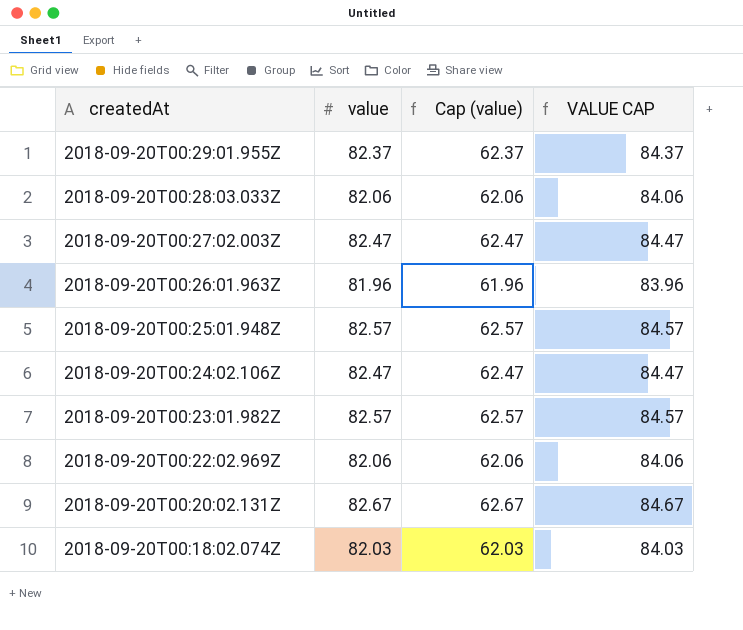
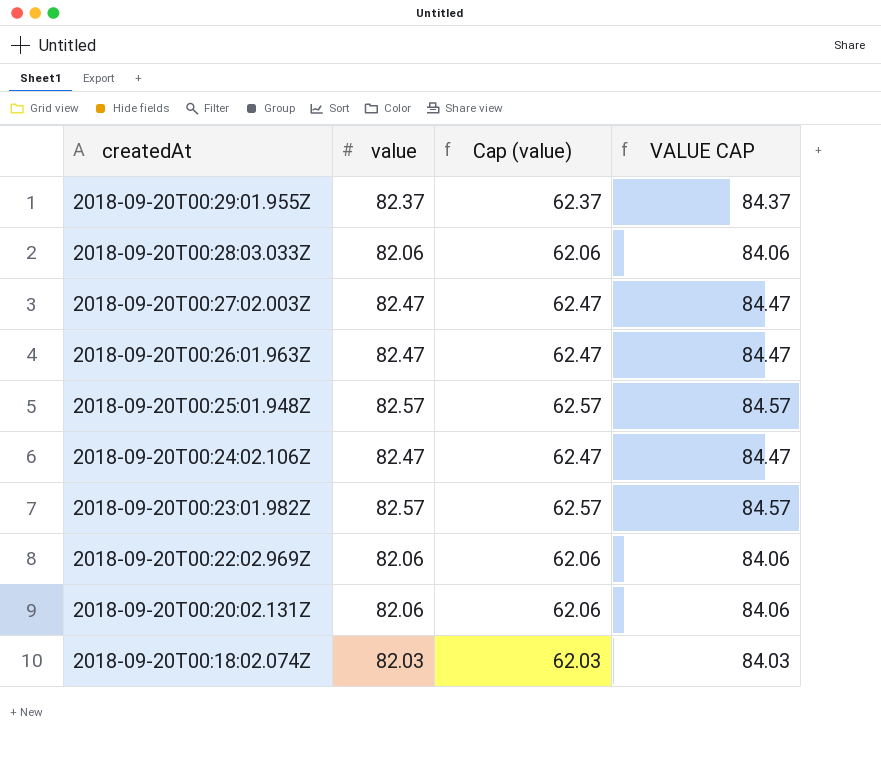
2018-09-20T00:26:01.963Z | value: 81.96 -> 82.47
2018-09-20T00:26:01.963Z | Cap (value): 61.96 -> 62.47
2018-09-20T00:26:01.963Z | VALUE CAP: 83.96 -> 84.47
2018-09-20T00:20:02.131Z | value: 82.67 -> 82.06
2018-09-20T00:20:02.131Z | Cap (value): 62.67 -> 62.06
2018-09-20T00:20:02.131Z | VALUE CAP: 84.67 -> 84.06

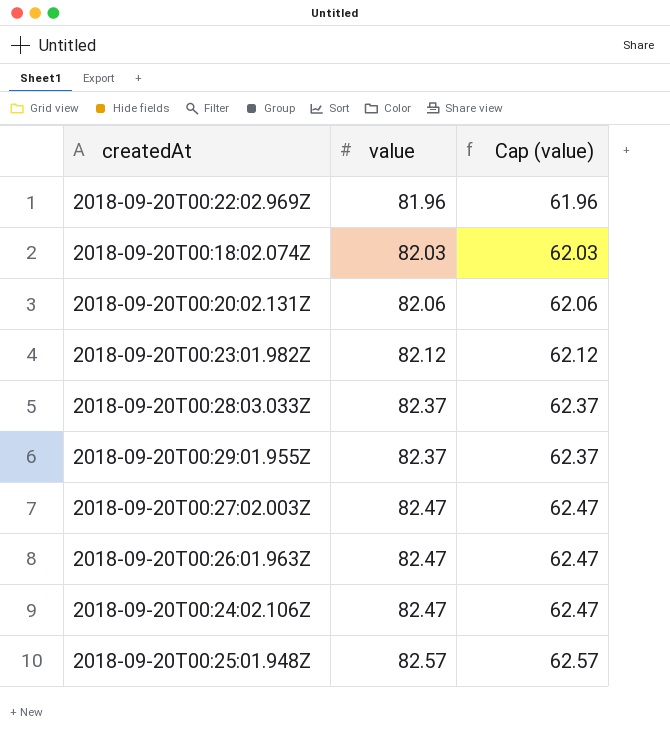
row order: createdAt descending -> value ascending
column VALUE CAP | formula: [value] + 2 -> none
2018-09-20T00:22:02.969Z | value: 82.06 -> 81.96
2018-09-20T00:22:02.969Z | Cap (value): 62.06 -> 61.96
2018-09-20T00:23:01.982Z | value: 82.57 -> 82.12
2018-09-20T00:23:01.982Z | Cap (value): 62.57 -> 62.12
2018-09-20T00:28:03.033Z | value: 82.06 -> 82.37
2018-09-20T00:28:03.033Z | Cap (value): 62.06 -> 62.37

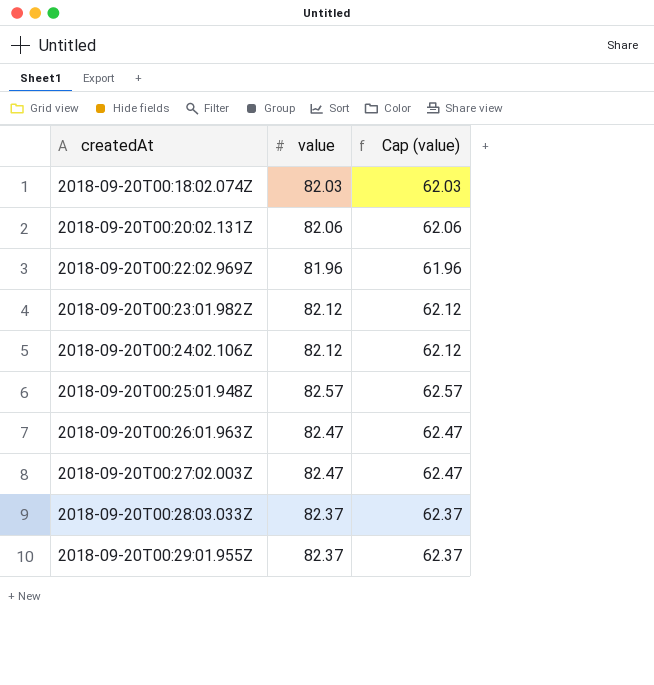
row order: value ascending -> createdAt ascending
2018-09-20T00:24:02.106Z | value: 82.47 -> 82.12
2018-09-20T00:24:02.106Z | Cap (value): 62.47 -> 62.12

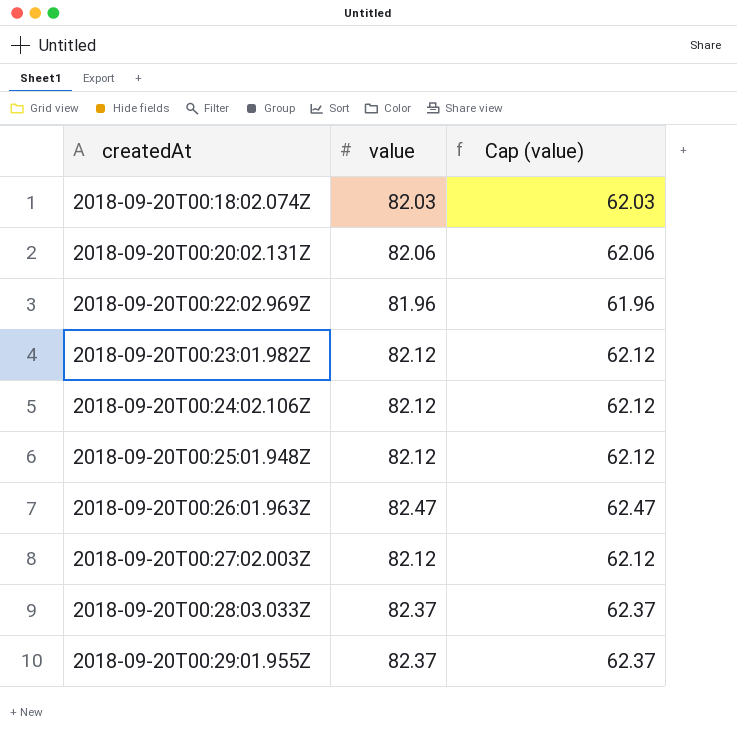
2018-09-20T00:25:01.948Z | value: 82.57 -> 82.12
2018-09-20T00:25:01.948Z | Cap (value): 62.57 -> 62.12
2018-09-20T00:27:02.003Z | value: 82.47 -> 82.12
2018-09-20T00:27:02.003Z | Cap (value): 62.47 -> 62.12

